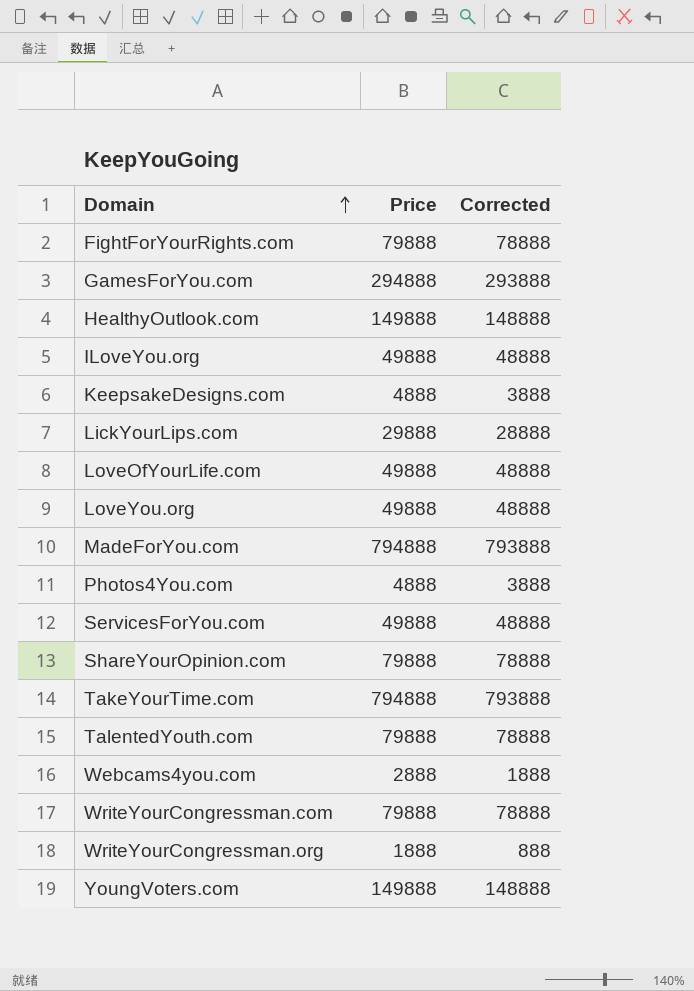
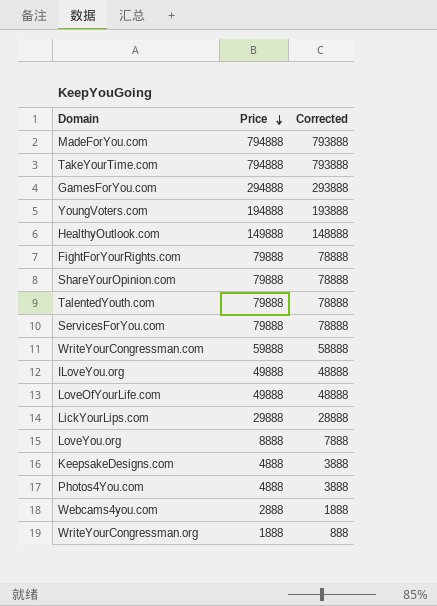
row order: Domain ascending -> Price descending
YoungVoters.com | Price: 149888 -> 194888
YoungVoters.com | Corrected: 148888 -> 193888
ServicesForYou.com | Price: 49888 -> 79888
ServicesForYou.com | Corrected: 48888 -> 78888
WriteYourCongressman.com | Price: 79888 -> 59888
WriteYourCongressman.com | Corrected: 78888 -> 58888
LoveYou.org | Price: 49888 -> 8888
LoveYou.org | Corrected: 48888 -> 7888

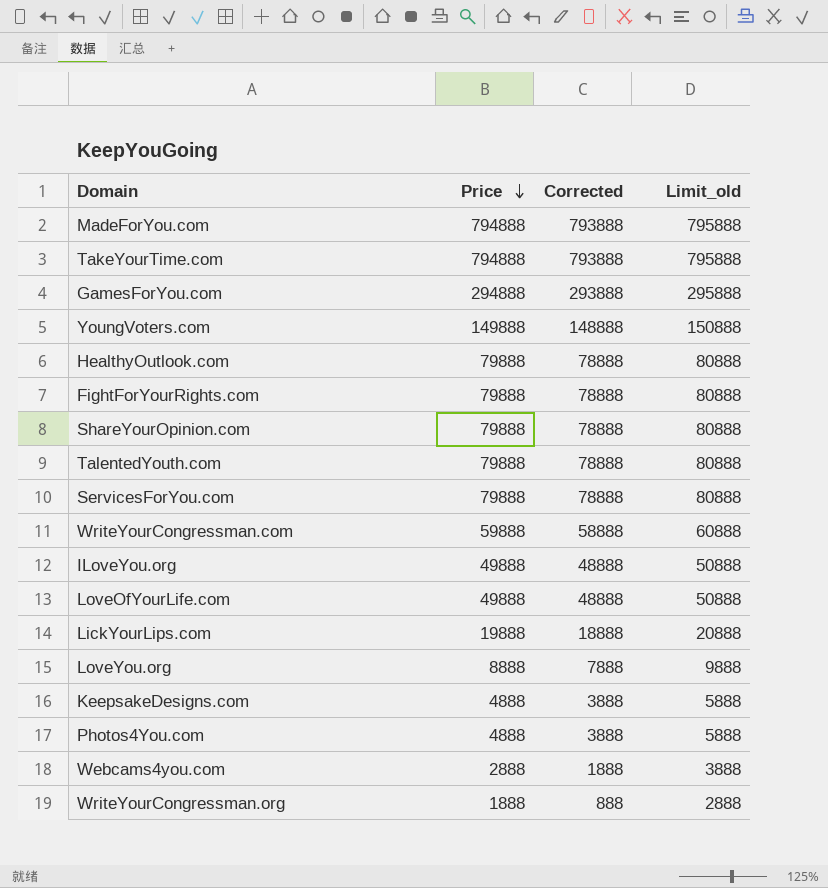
column Limit_old | formula: none -> [Price] + 1000
YoungVoters.com | Price: 194888 -> 149888
YoungVoters.com | Corrected: 193888 -> 148888
HealthyOutlook.com | Price: 149888 -> 79888
HealthyOutlook.com | Corrected: 148888 -> 78888
LickYourLips.com | Price: 29888 -> 19888
LickYourLips.com | Corrected: 28888 -> 18888

